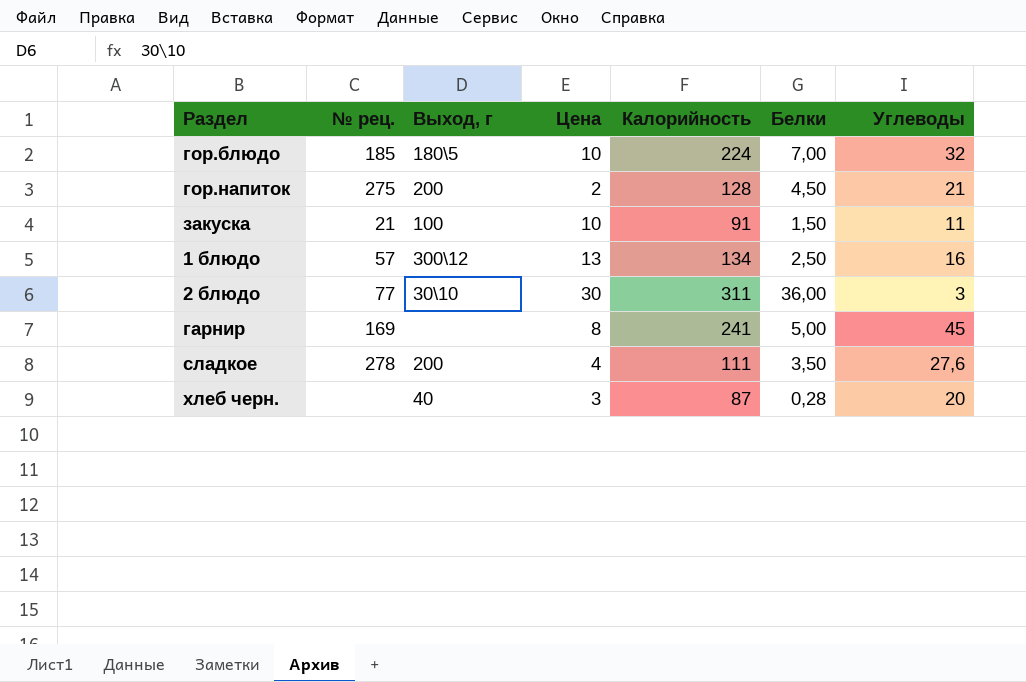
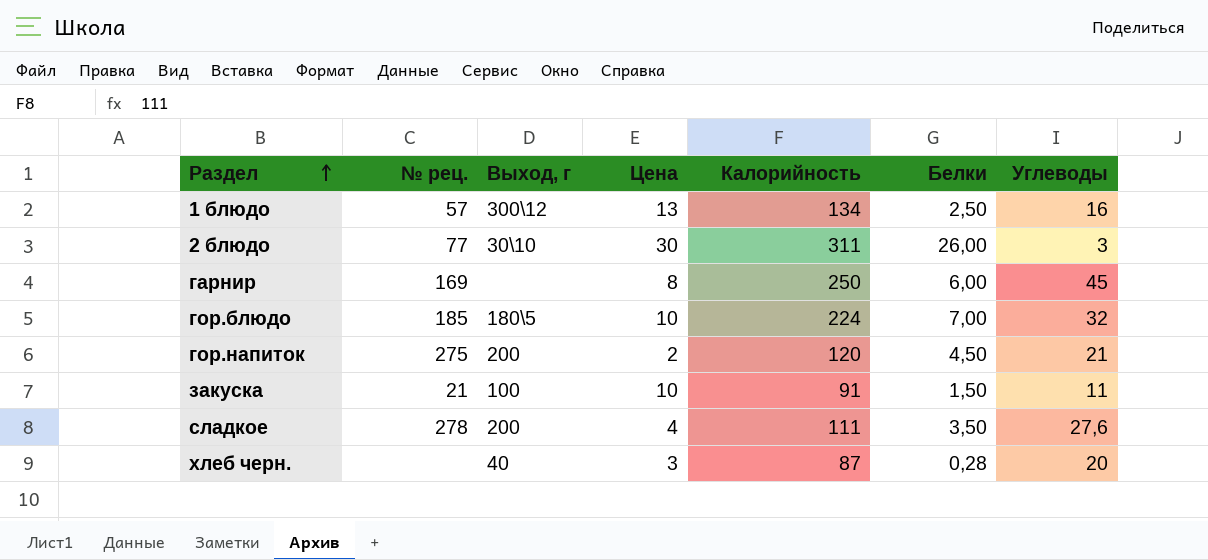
row order: none -> Раздел ascending
2 блюдо | Белки: 36,00 -> 26,00
гарнир | Калорийность: 241 -> 250
гарнир | Белки: 5,00 -> 6,00
гор.напиток | Калорийность: 128 -> 120

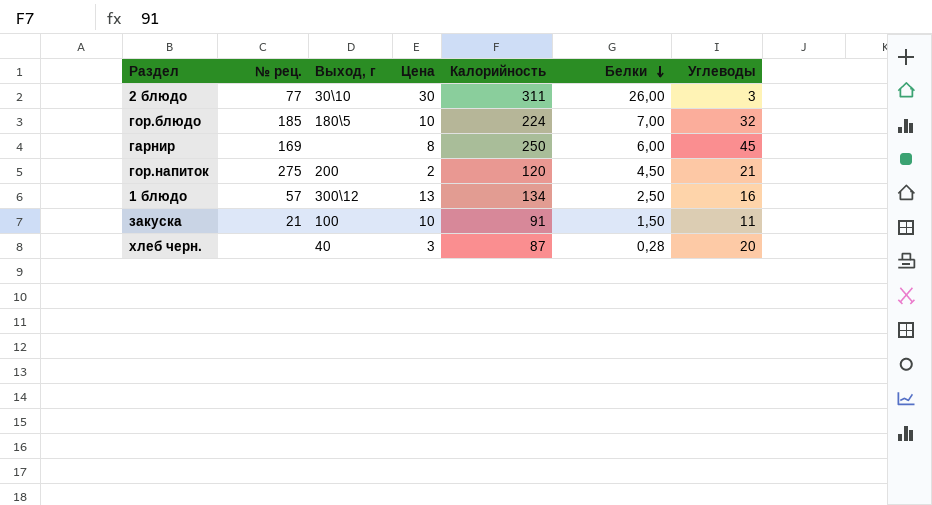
row order: Раздел ascending -> Белки descending
row сладкое: 278 | 200 | 4 | 111 | 3,50 | 27,6 -> none

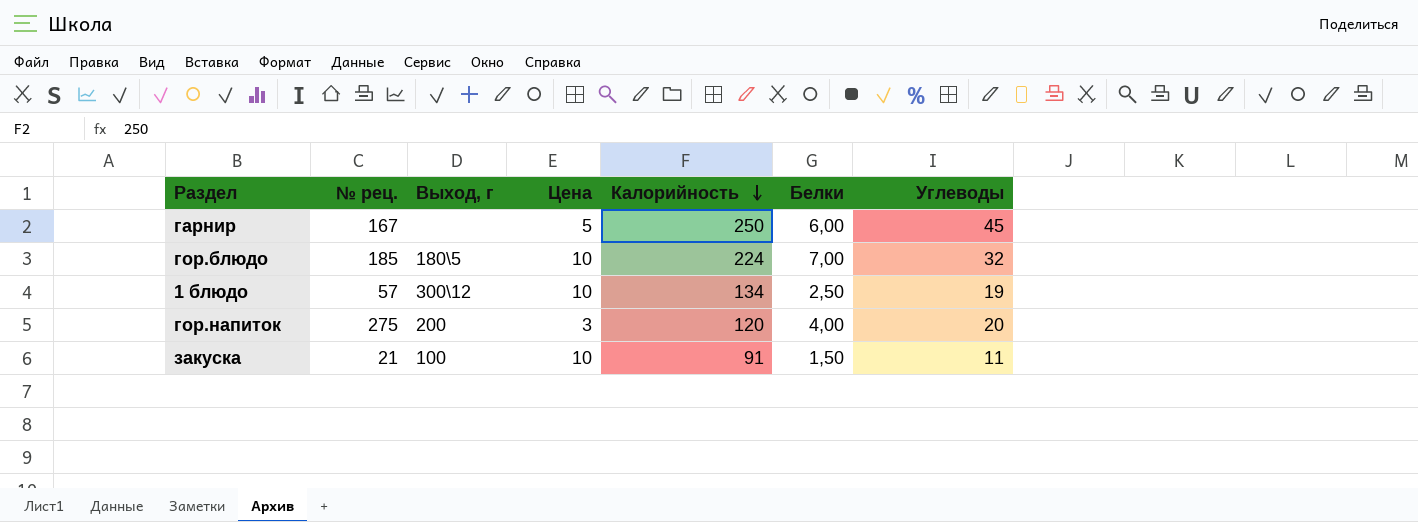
row order: Белки descending -> Калорийность descending
row 2 блюдо: 77 | 30\10 | 30 | 311 | 26,00 | 3 -> none
row хлеб черн.: none | 40 | 3 | 87 | 0,28 | 20 -> none
гарнир | № рец.: 169 -> 167
гарнир | Цена: 8 -> 5
1 блюдо | Цена: 13 -> 10
1 блюдо | Углеводы: 16 -> 19
гор.напиток | Цена: 2 -> 3
гор.напиток | Белки: 4,50 -> 4,00
гор.напиток | Углеводы: 21 -> 20

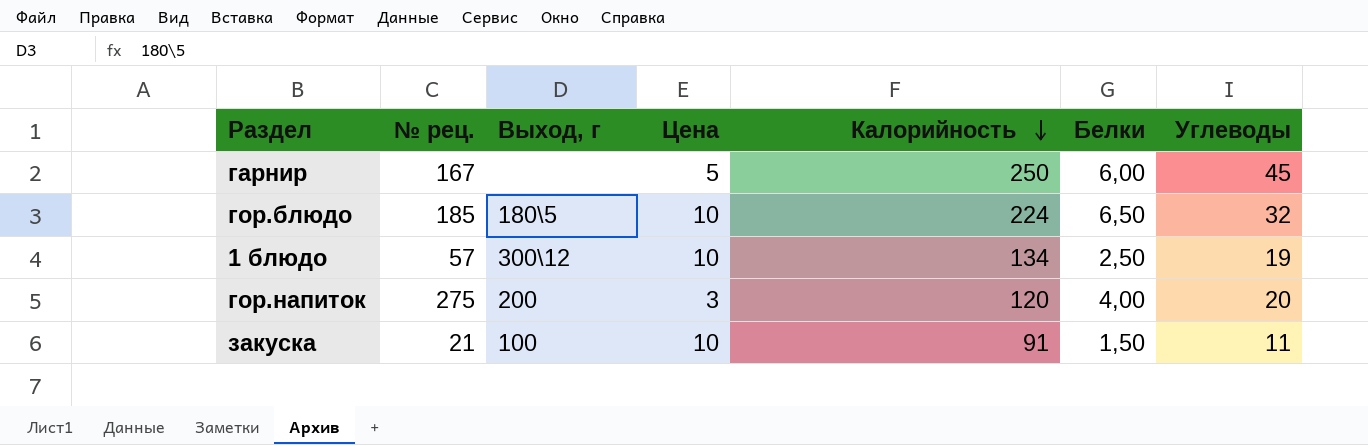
гор.блюдо | Белки: 7,00 -> 6,50

